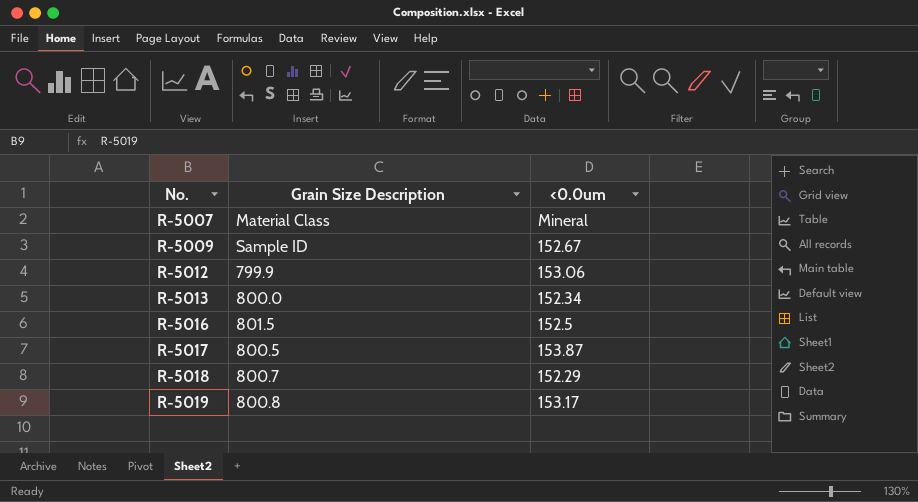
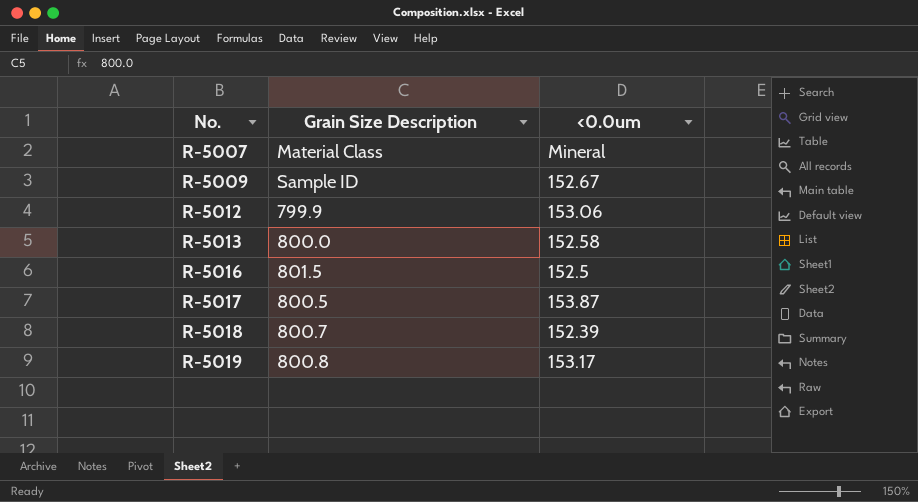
R-5013 | <0.0um: 152.34 -> 152.58
R-5018 | <0.0um: 152.29 -> 152.39

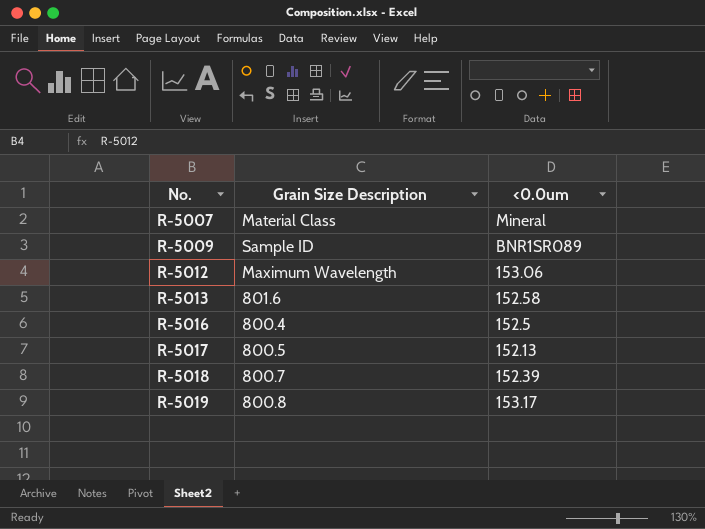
R-5009 | <0.0um: 152.67 -> BNR1SR089
R-5012 | Grain Size Description: 799.9 -> Maximum Wavelength
R-5013 | Grain Size Description: 800.0 -> 801.6
R-5016 | Grain Size Description: 801.5 -> 800.4
R-5017 | <0.0um: 153.87 -> 152.13

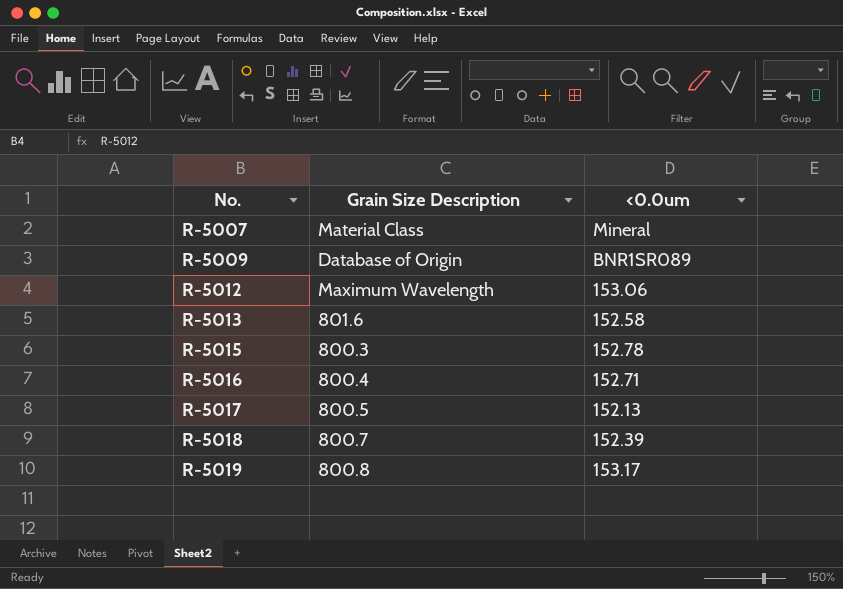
R-5009 | Grain Size Description: Sample ID -> Database of Origin
row R-5015: none -> 800.3 | 152.78
R-5016 | <0.0um: 152.5 -> 152.71

